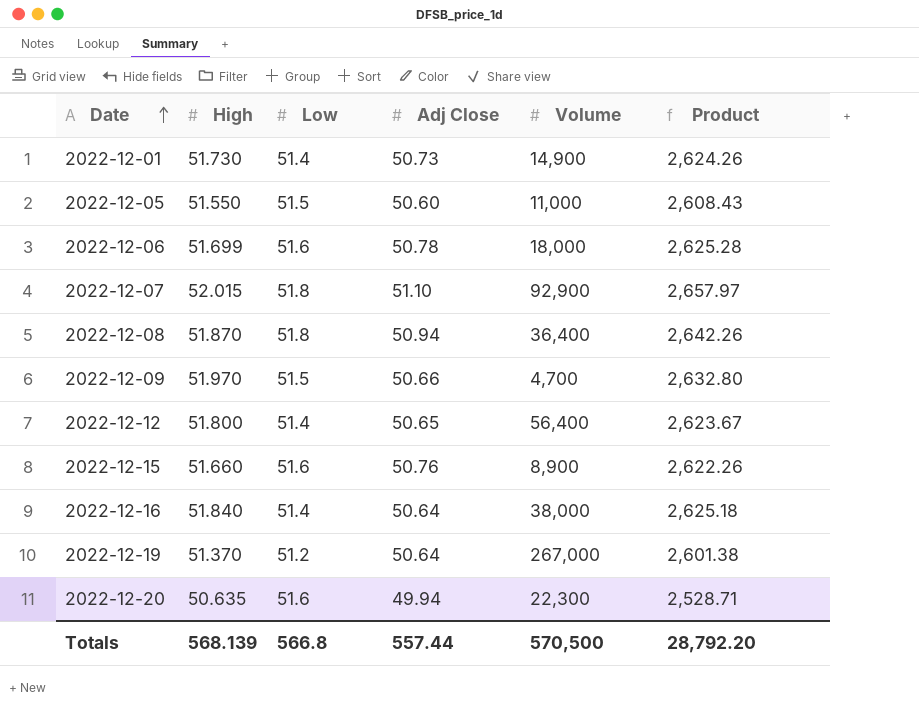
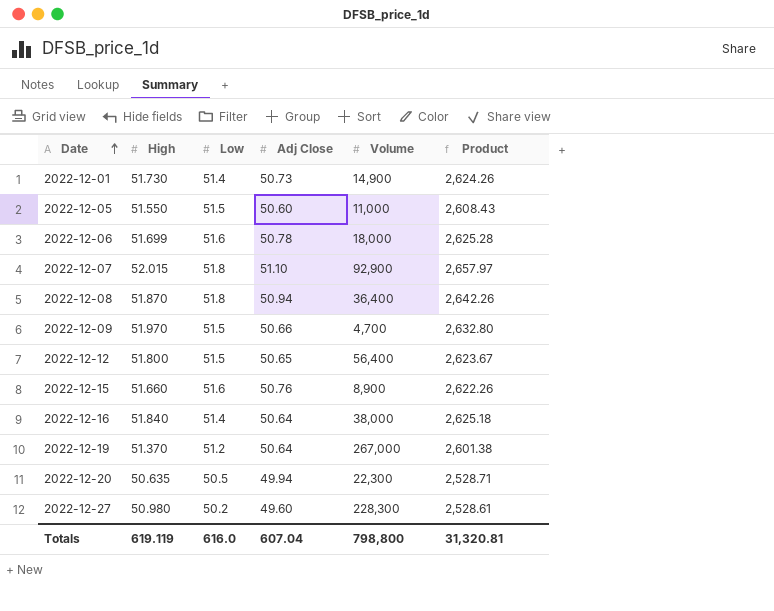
2022-12-12 | Low: 51.4 -> 51.5
2022-12-20 | Low: 51.6 -> 50.5
row 2022-12-27: none -> 50.980 | 50.2 | 49.60 | 228,300 | 2,528.61
Totals | High: 568.139 -> 619.119
Totals | Low: 566.8 -> 616.0
Totals | Adj Close: 557.44 -> 607.04
Totals | Volume: 570,500 -> 798,800
Totals | Product: 28,792.20 -> 31,320.81

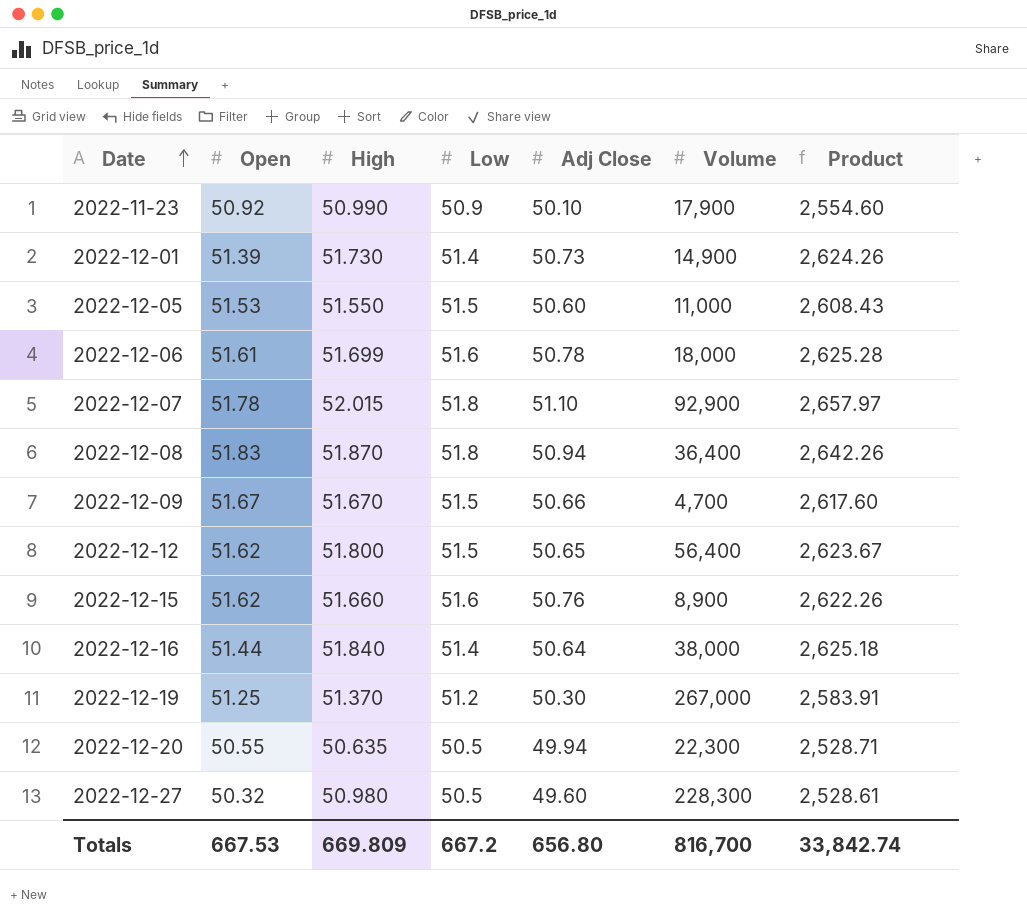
column Open | position: none -> 2
row 2022-11-23: none -> 50.92 | 50.990 | 50.9 | 50.10 | 17,900 | 2,554.60
2022-12-09 | High: 51.970 -> 51.670
2022-12-09 | Product: 2,632.80 -> 2,617.60
2022-12-19 | Adj Close: 50.64 -> 50.30
2022-12-19 | Product: 2,601.38 -> 2,583.91
2022-12-27 | Low: 50.2 -> 50.5
Totals | High: 619.119 -> 669.809
Totals | Low: 616.0 -> 667.2
Totals | Adj Close: 607.04 -> 656.80
Totals | Volume: 798,800 -> 816,700
Totals | Product: 31,320.81 -> 33,842.74

